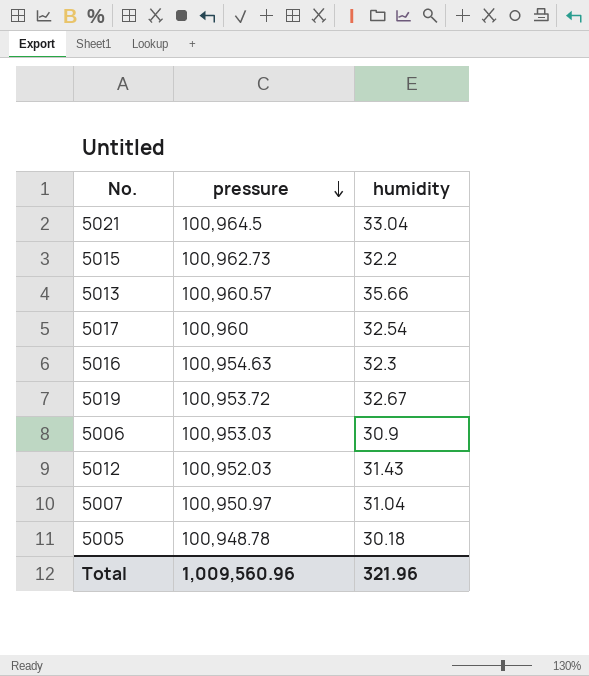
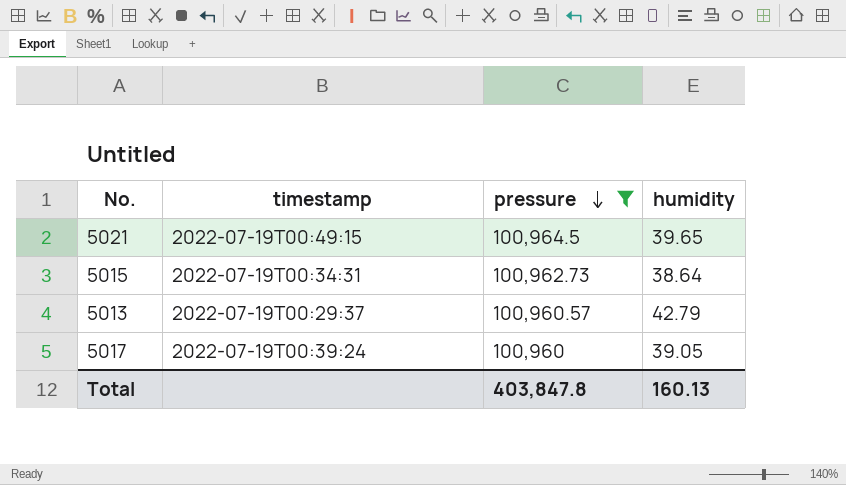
filter: none -> pressure >= 100,960
column timestamp | position: none -> 2
5021 | humidity: 33.04 -> 39.65
5015 | humidity: 32.2 -> 38.64
5013 | humidity: 35.66 -> 42.79
5017 | humidity: 32.54 -> 39.05
Total | pressure: 1,009,560.96 -> 403,847.8
Total | humidity: 321.96 -> 160.13

